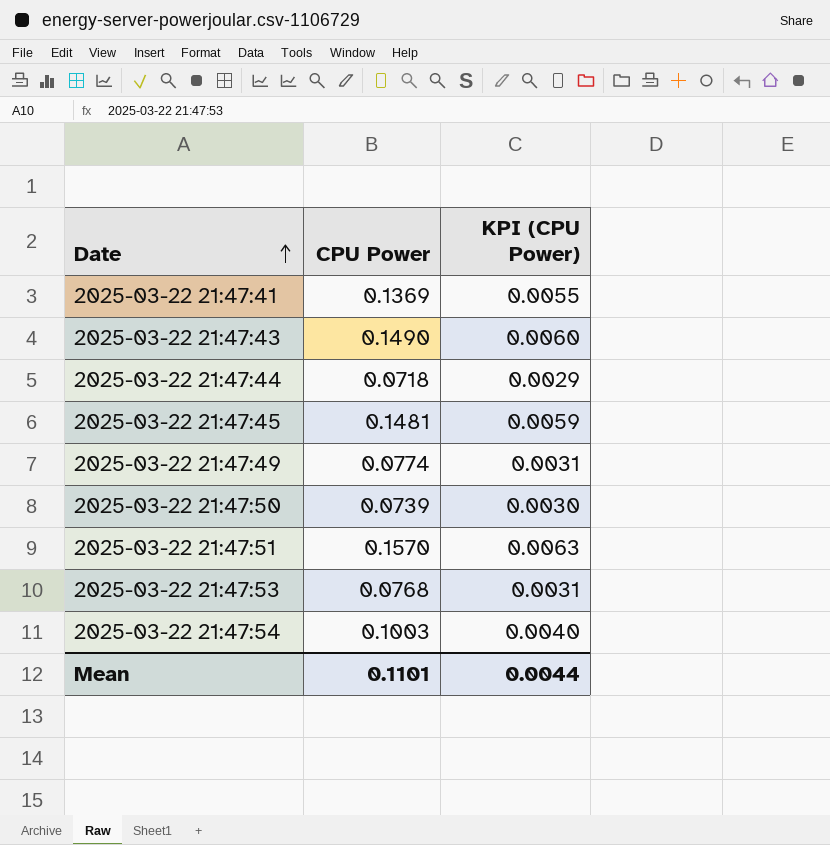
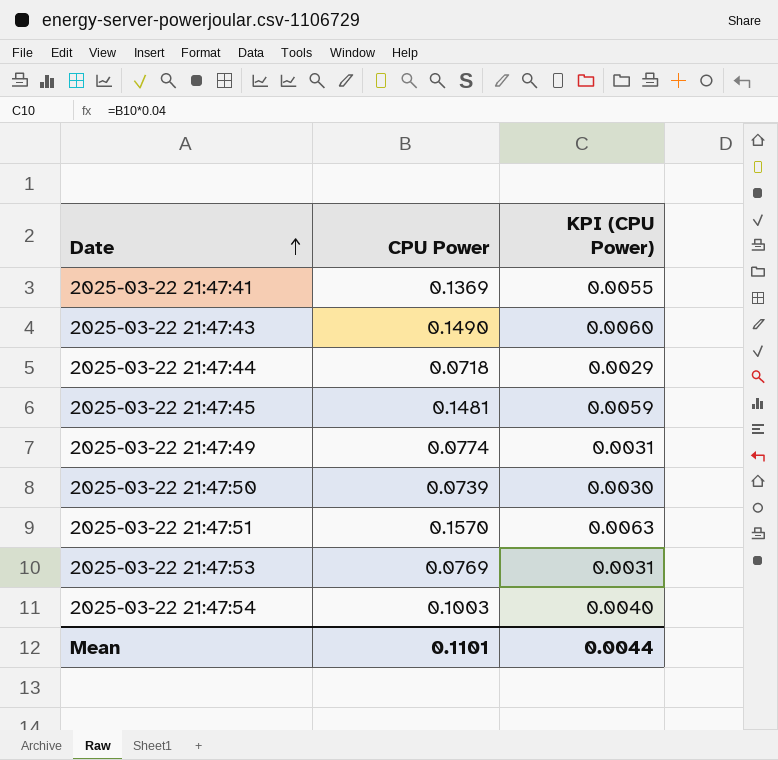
2025-03-22 21:47:53 | CPU Power: 0.0768 -> 0.0769

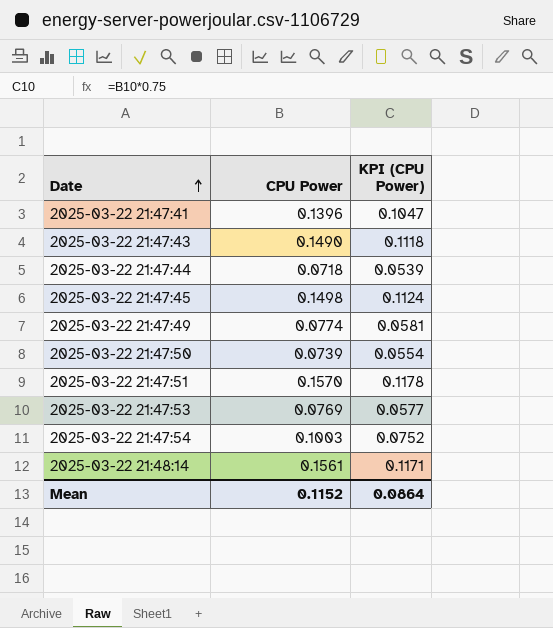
column KPI (CPU Power) | formula: [CPU Power] * 0.04 -> [CPU Power] * 0.75
2025-03-22 21:47:41 | CPU Power: 0.1369 -> 0.1396
2025-03-22 21:47:45 | CPU Power: 0.1481 -> 0.1498
row 2025-03-22 21:48:14: none -> 0.1561 | 0.1171
Mean | CPU Power: 0.1101 -> 0.1152
Mean | KPI (CPU Power): 0.0044 -> 0.0864

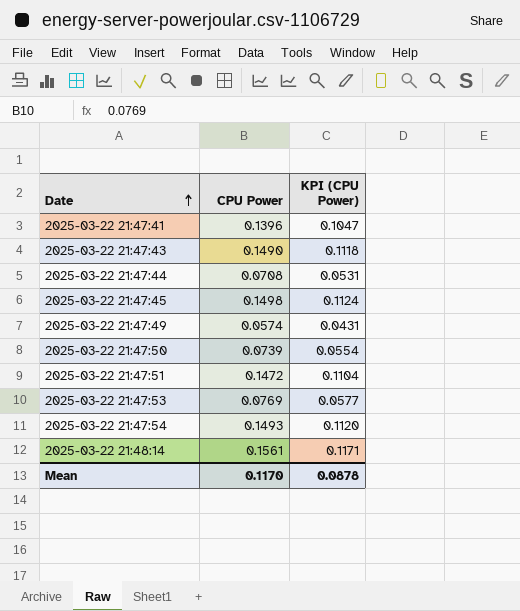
2025-03-22 21:47:44 | CPU Power: 0.0718 -> 0.0708
2025-03-22 21:47:44 | KPI (CPU Power): 0.0539 -> 0.0531
2025-03-22 21:47:49 | CPU Power: 0.0774 -> 0.0574
2025-03-22 21:47:49 | KPI (CPU Power): 0.0581 -> 0.0431
2025-03-22 21:47:51 | CPU Power: 0.1570 -> 0.1472
2025-03-22 21:47:51 | KPI (CPU Power): 0.1178 -> 0.1104
2025-03-22 21:47:54 | CPU Power: 0.1003 -> 0.1493
2025-03-22 21:47:54 | KPI (CPU Power): 0.0752 -> 0.1120
Mean | CPU Power: 0.1152 -> 0.1170
Mean | KPI (CPU Power): 0.0864 -> 0.0878

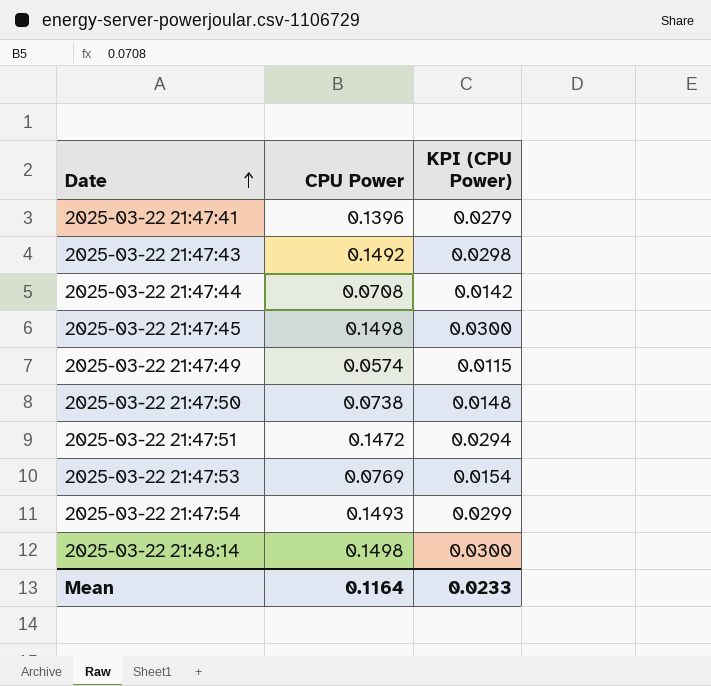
column KPI (CPU Power) | formula: [CPU Power] * 0.75 -> [CPU Power] * 0.2
2025-03-22 21:47:43 | CPU Power: 0.1490 -> 0.1492
2025-03-22 21:47:50 | CPU Power: 0.0739 -> 0.0738
2025-03-22 21:48:14 | CPU Power: 0.1561 -> 0.1498
Mean | CPU Power: 0.1170 -> 0.1164
Mean | KPI (CPU Power): 0.0878 -> 0.0233

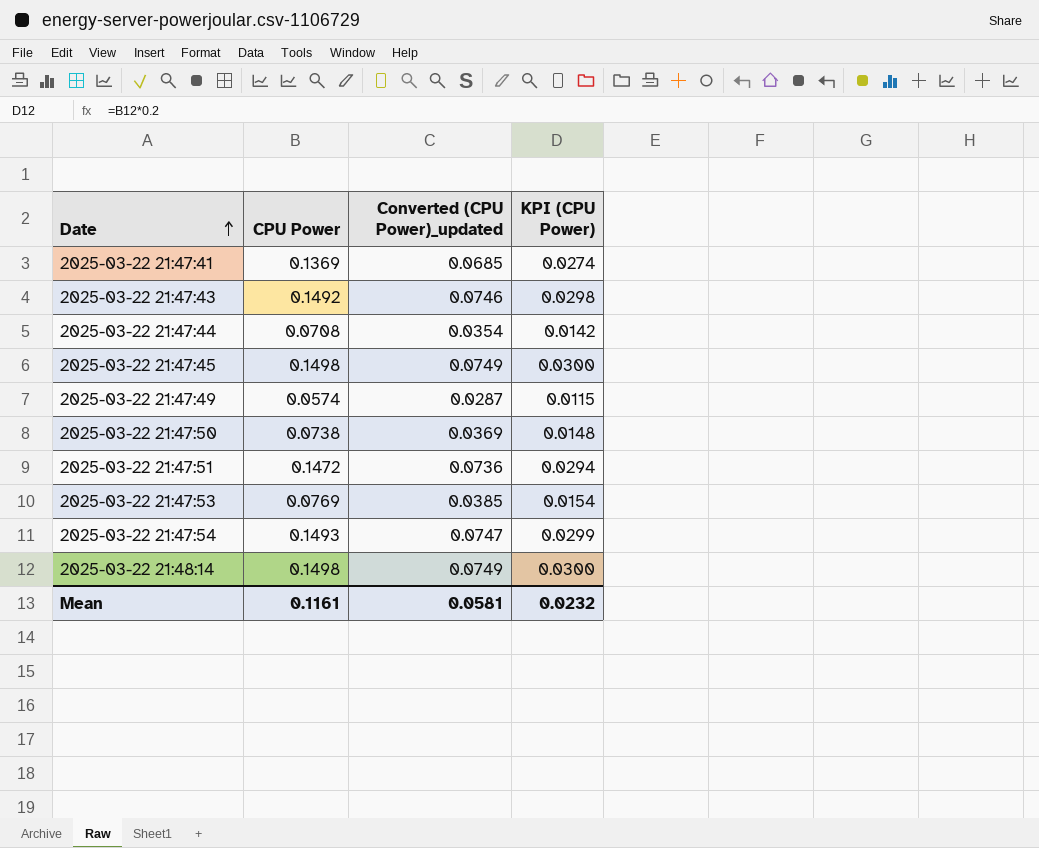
column Converted (CPU Power)_updated | formula: none -> [CPU Power] * 0.5
2025-03-22 21:47:41 | CPU Power: 0.1396 -> 0.1369
2025-03-22 21:47:41 | KPI (CPU Power): 0.0279 -> 0.0274
Mean | CPU Power: 0.1164 -> 0.1161
Mean | KPI (CPU Power): 0.0233 -> 0.0232

